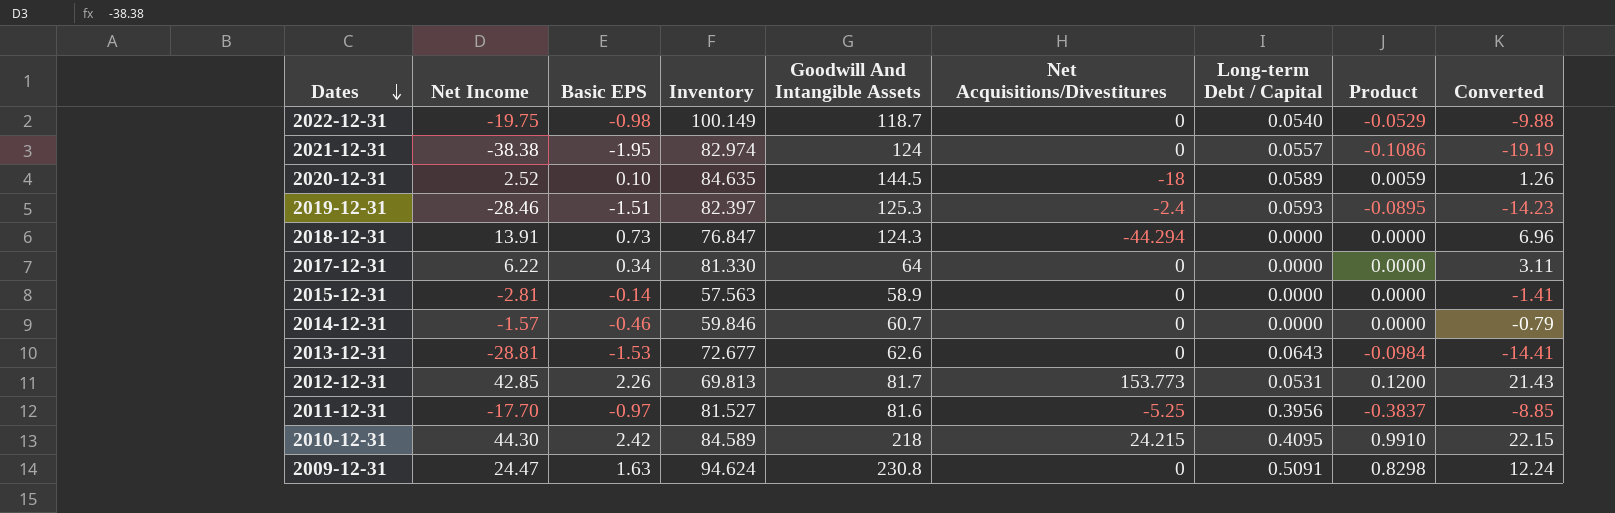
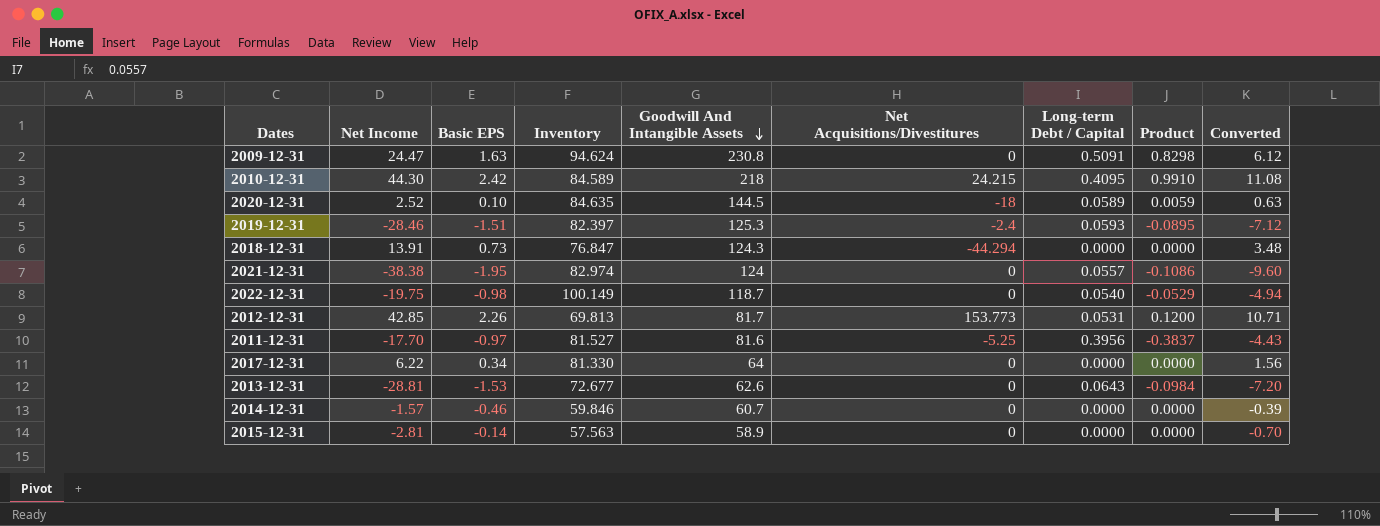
row order: Dates descending -> Goodwill And Intangible Assets descending
column Converted | formula: [Net Income] * 0.5 -> [Net Income] * 0.25

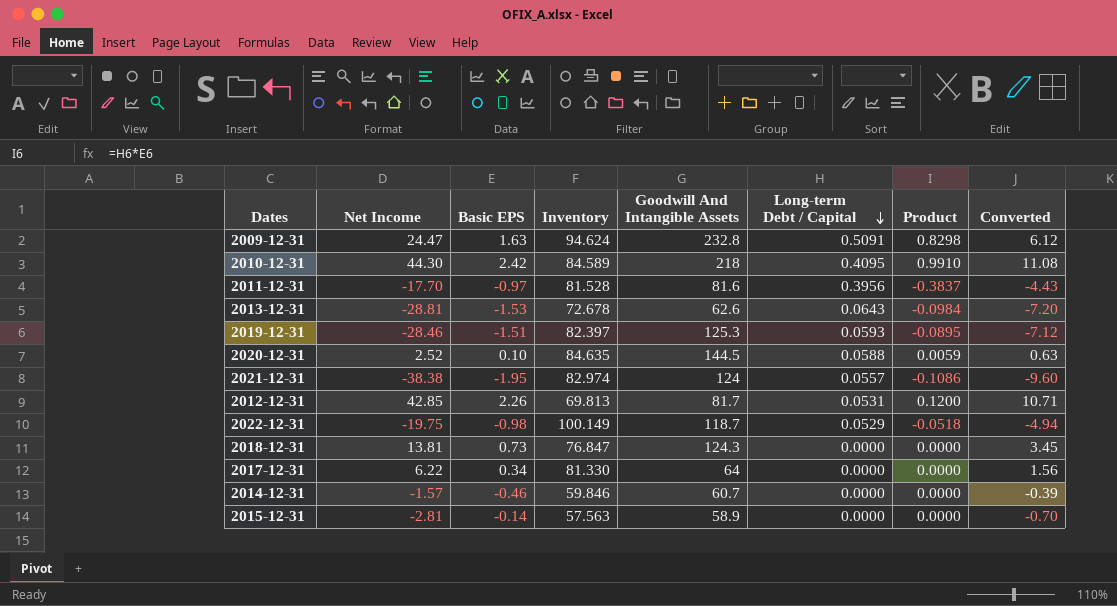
row order: Goodwill And Intangible Assets descending -> Long-term Debt / Capital descending
column Net Acquisitions/Divestitures | position: 6 -> none
2009-12-31 | Goodwill And Intangible Assets: 230.8 -> 232.8
2011-12-31 | Inventory: 81.527 -> 81.528
2013-12-31 | Inventory: 72.677 -> 72.678
2020-12-31 | Long-term Debt / Capital: 0.0589 -> 0.0588
2022-12-31 | Long-term Debt / Capital: 0.0540 -> 0.0529
2022-12-31 | Product: -0.0529 -> -0.0518
2018-12-31 | Net Income: 13.91 -> 13.81
2018-12-31 | Converted: 3.48 -> 3.45

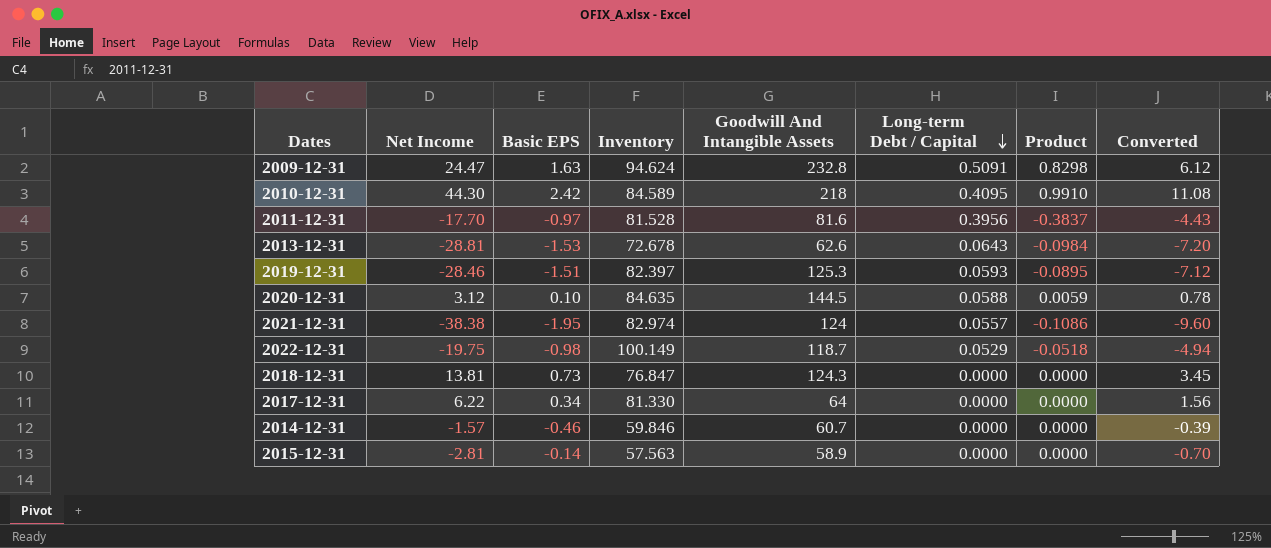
row 2012-12-31: 42.85 | 2.26 | 69.813 | 81.7 | 0.0531 | 0.1200 | 10.71 -> none
2020-12-31 | Net Income: 2.52 -> 3.12
2020-12-31 | Converted: 0.63 -> 0.78

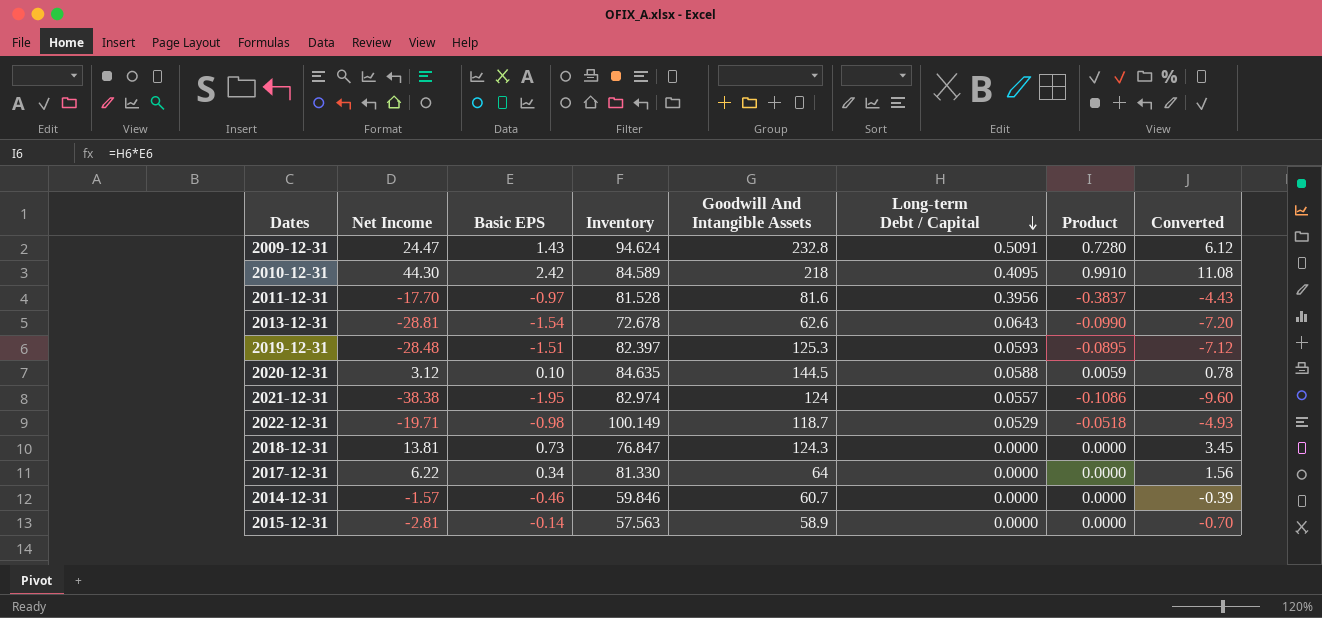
2009-12-31 | Basic EPS: 1.63 -> 1.43
2009-12-31 | Product: 0.8298 -> 0.7280
2013-12-31 | Basic EPS: -1.53 -> -1.54
2013-12-31 | Product: -0.0984 -> -0.0990
2019-12-31 | Net Income: -28.46 -> -28.48
2022-12-31 | Net Income: -19.75 -> -19.71
2022-12-31 | Converted: -4.94 -> -4.93

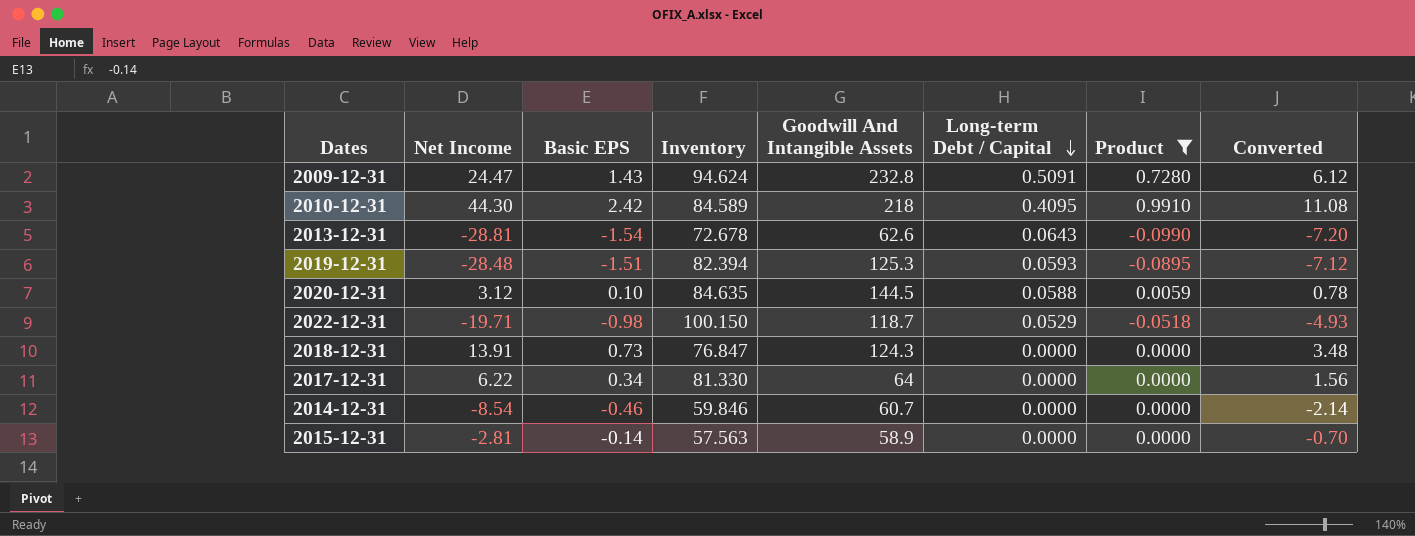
filter: none -> Product >= -0.0990
2019-12-31 | Inventory: 82.397 -> 82.394
2022-12-31 | Inventory: 100.149 -> 100.150
2018-12-31 | Net Income: 13.81 -> 13.91
2018-12-31 | Converted: 3.45 -> 3.48
2014-12-31 | Net Income: -1.57 -> -8.54
2014-12-31 | Converted: -0.39 -> -2.14

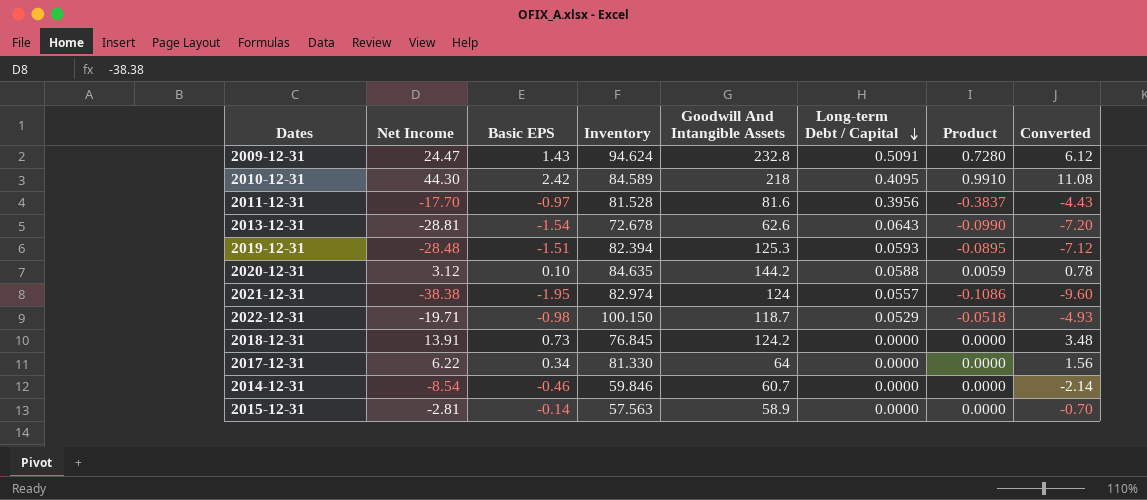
filter: Product >= -0.0990 -> none
2020-12-31 | Goodwill And Intangible Assets: 144.5 -> 144.2
2018-12-31 | Inventory: 76.847 -> 76.845
2018-12-31 | Goodwill And Intangible Assets: 124.3 -> 124.2

